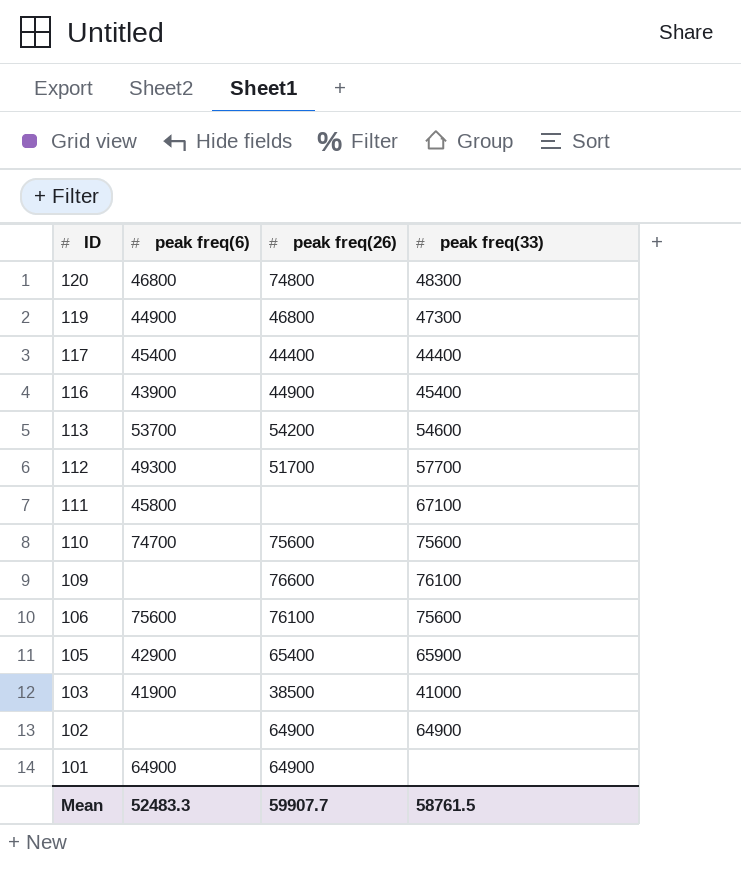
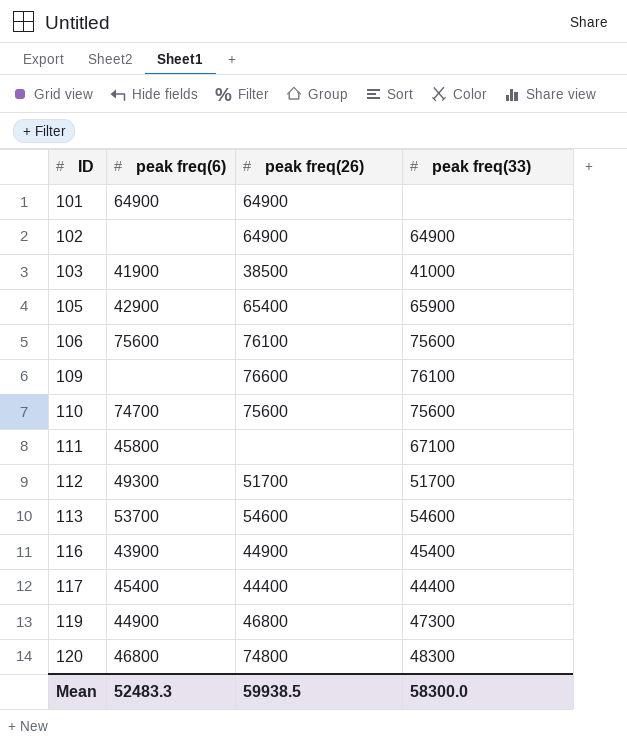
row order: ID descending -> ID ascending
112 | peak freq(33): 57700 -> 51700
113 | peak freq(26): 54200 -> 54600
Mean | peak freq(26): 59907.7 -> 59938.5
Mean | peak freq(33): 58761.5 -> 58300.0

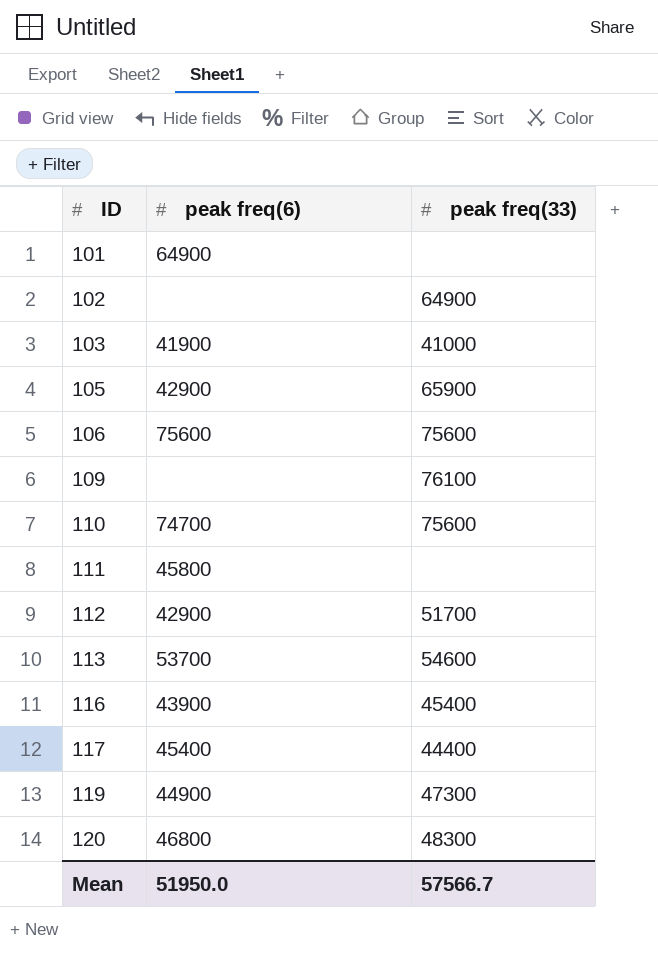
column peak freq(26) | position: 3 -> none
111 | peak freq(33): 67100 -> none
112 | peak freq(6): 49300 -> 42900
Mean | peak freq(6): 52483.3 -> 51950.0
Mean | peak freq(33): 58300.0 -> 57566.7

